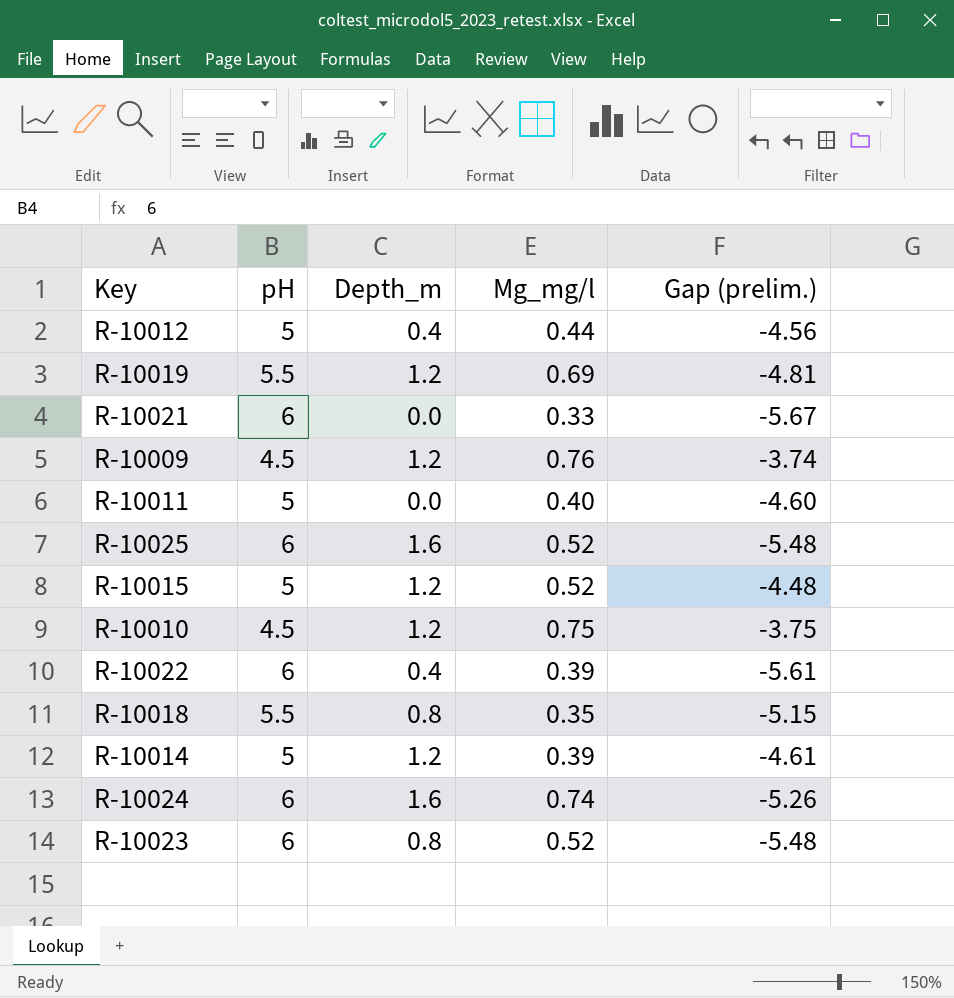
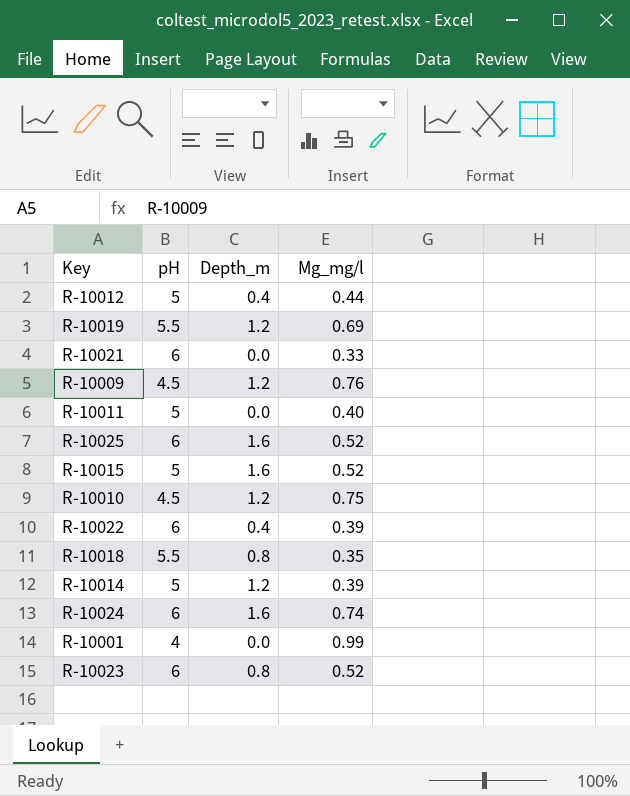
column Gap (prelim.) | formula: [Mg_mg/l] - [pH] -> none
R-10015 | Depth_m: 1.2 -> 1.6
row R-10001: none -> 4 | 0.0 | 0.99

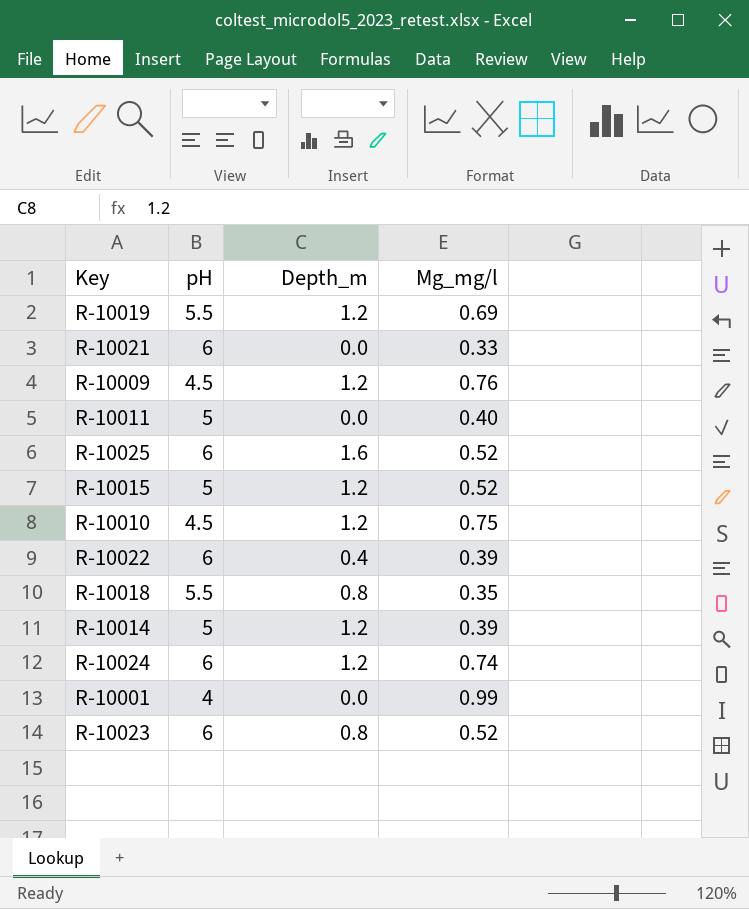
row R-10012: 5 | 0.4 | 0.44 -> none
R-10015 | Depth_m: 1.6 -> 1.2
R-10024 | Depth_m: 1.6 -> 1.2

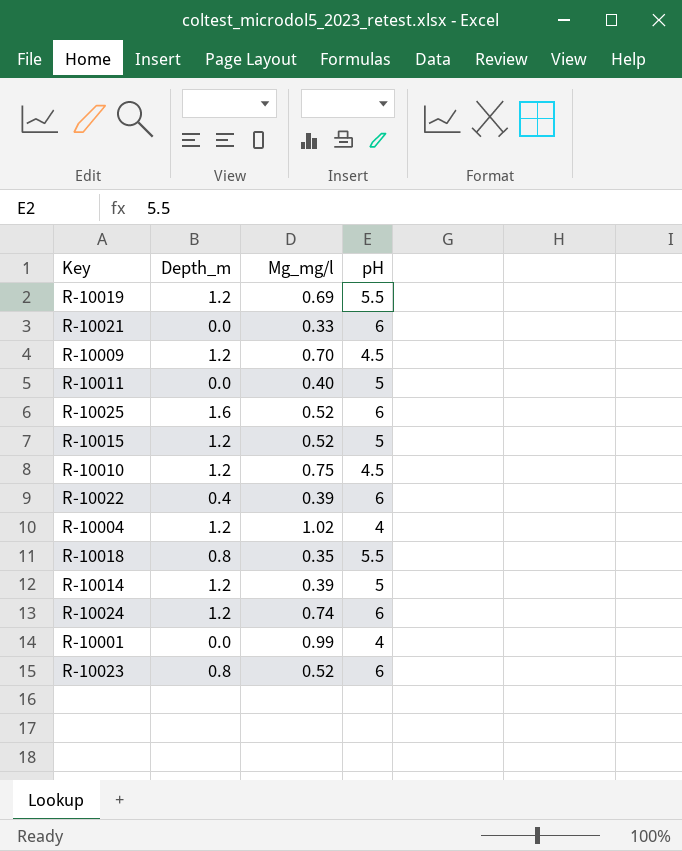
column pH | position: 2 -> 4
R-10009 | Mg_mg/l: 0.76 -> 0.70
row R-10004: none -> 1.2 | 1.02 | 4

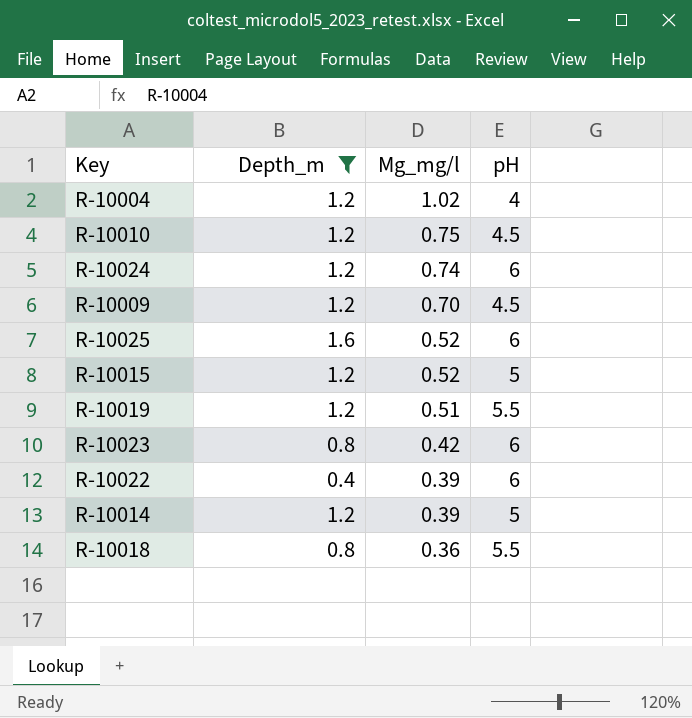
filter: none -> Depth_m != 0.0
row order: none -> Mg_mg/l descending
R-10019 | Mg_mg/l: 0.69 -> 0.51
R-10023 | Mg_mg/l: 0.52 -> 0.42
R-10018 | Mg_mg/l: 0.35 -> 0.36

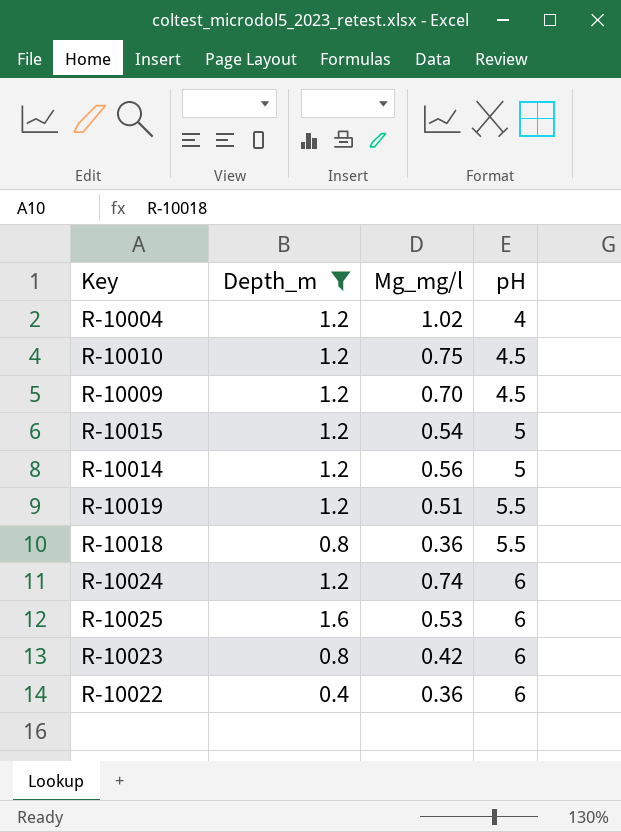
row order: Mg_mg/l descending -> pH ascending
R-10015 | Mg_mg/l: 0.52 -> 0.54
R-10014 | Mg_mg/l: 0.39 -> 0.56
R-10025 | Mg_mg/l: 0.52 -> 0.53
R-10022 | Mg_mg/l: 0.39 -> 0.36

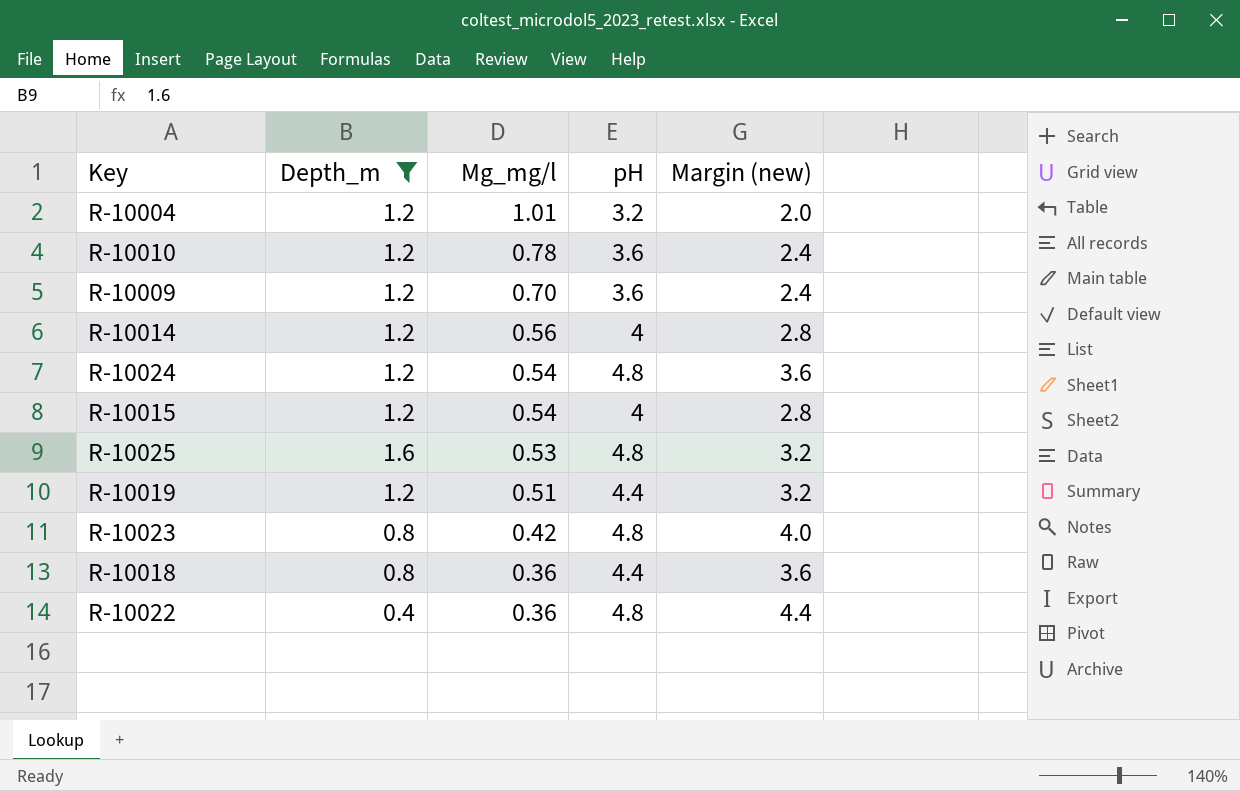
row order: pH ascending -> Mg_mg/l descending
column Margin (new) | formula: none -> [pH] - [Depth_m]
R-10004 | Mg_mg/l: 1.02 -> 1.01
R-10004 | pH: 4 -> 3.2
R-10010 | Mg_mg/l: 0.75 -> 0.78
R-10010 | pH: 4.5 -> 3.6
R-10009 | pH: 4.5 -> 3.6
R-10014 | pH: 5 -> 4
R-10024 | Mg_mg/l: 0.74 -> 0.54
R-10024 | pH: 6 -> 4.8
R-10015 | pH: 5 -> 4
R-10025 | pH: 6 -> 4.8
R-10019 | pH: 5.5 -> 4.4
R-10023 | pH: 6 -> 4.8
R-10018 | pH: 5.5 -> 4.4
R-10022 | pH: 6 -> 4.8

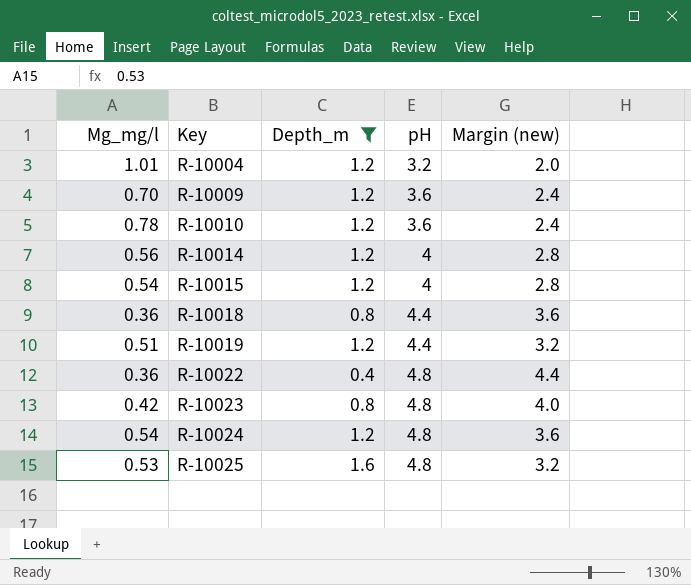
row order: Mg_mg/l descending -> Key ascending
column Mg_mg/l | position: 3 -> 1

